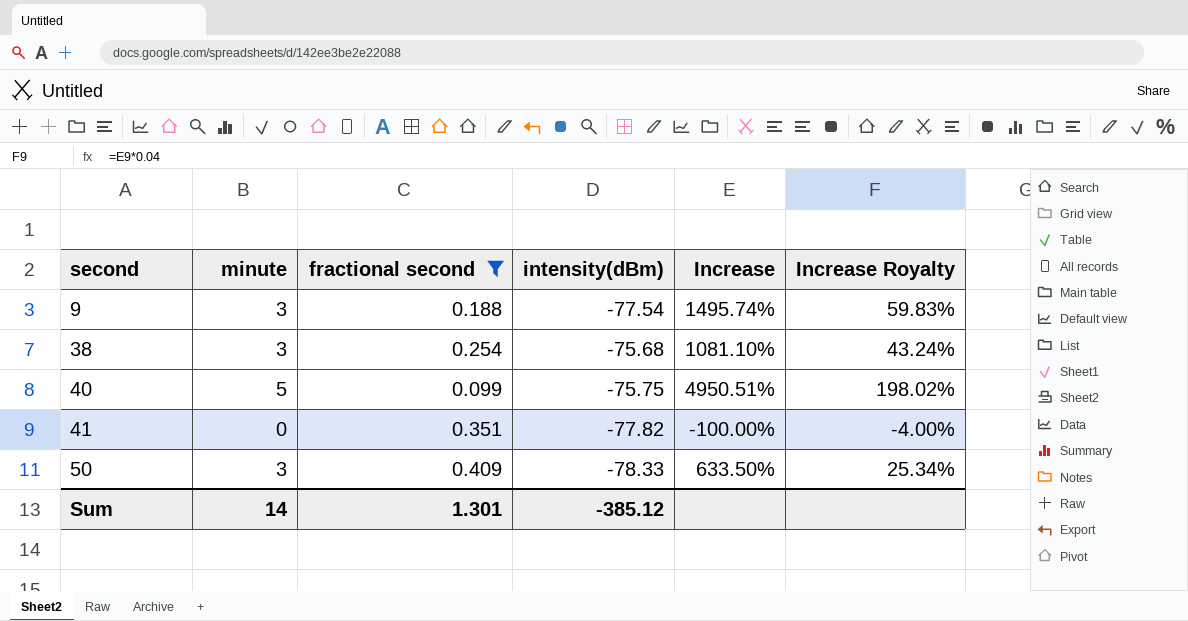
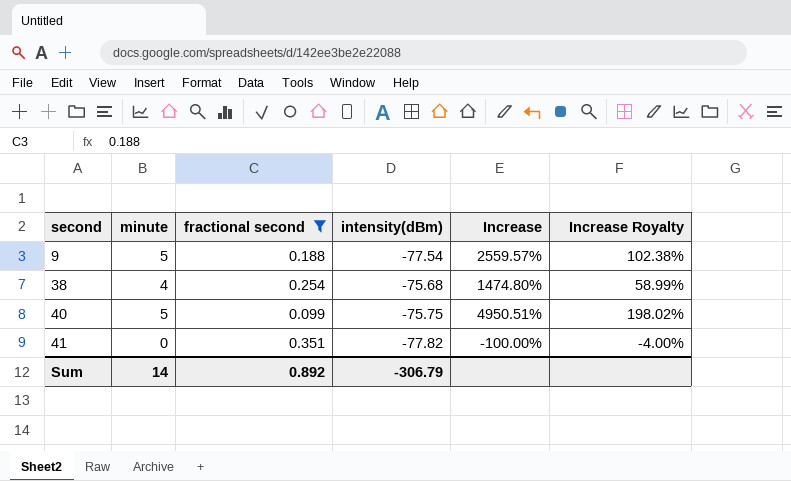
row 50: 3 | 0.409 | -78.33 | 633.50% | 25.34% -> none
9 | minute: 3 -> 5
9 | Increase: 1495.74% -> 2559.57%
9 | Increase Royalty: 59.83% -> 102.38%
38 | minute: 3 -> 4
38 | Increase: 1081.10% -> 1474.80%
38 | Increase Royalty: 43.24% -> 58.99%
Sum | fractional second: 1.301 -> 0.892
Sum | intensity(dBm): -385.12 -> -306.79

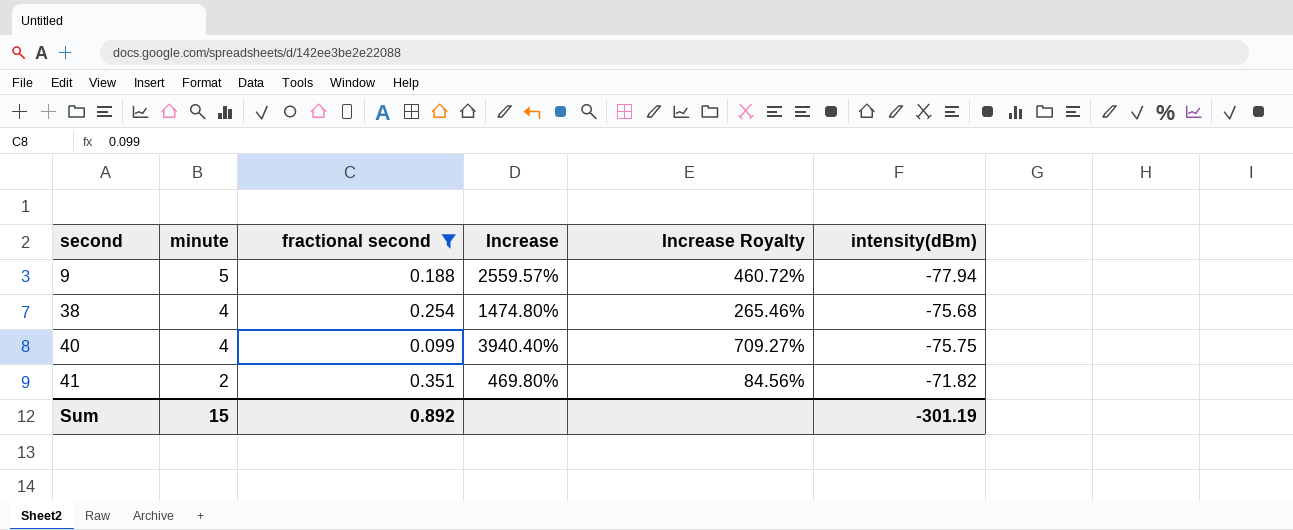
column Increase Royalty | formula: [Increase] * 0.04 -> [Increase] * 0.18
column intensity(dBm) | position: 4 -> 6
9 | intensity(dBm): -77.54 -> -77.94
40 | minute: 5 -> 4
40 | Increase: 4950.51% -> 3940.40%
41 | minute: 0 -> 2
41 | Increase: -100.00% -> 469.80%
41 | intensity(dBm): -77.82 -> -71.82
Sum | minute: 14 -> 15
Sum | intensity(dBm): -306.79 -> -301.19

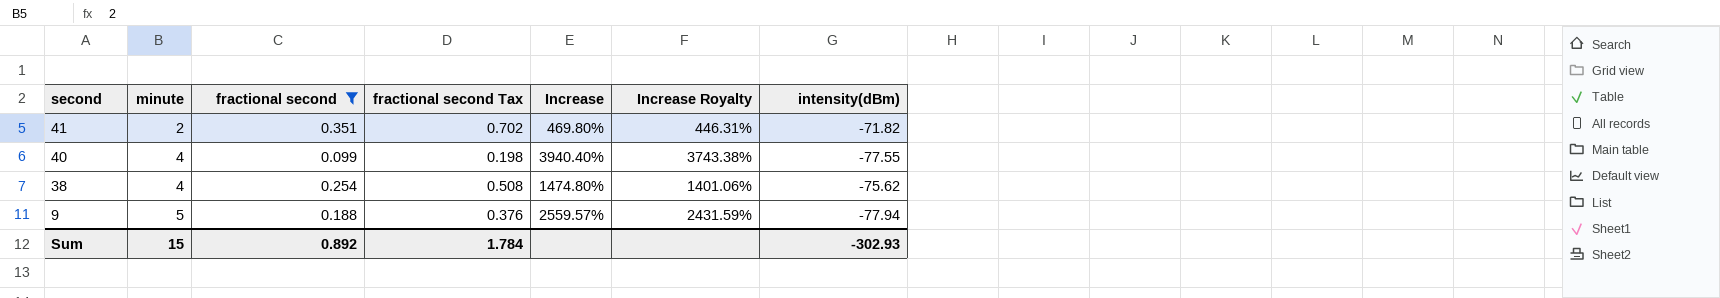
row order: second ascending -> second descending
column fractional second Tax | formula: none -> [fractional second] * 2
column Increase Royalty | formula: [Increase] * 0.18 -> [Increase] * 0.95
40 | intensity(dBm): -75.75 -> -77.55
38 | intensity(dBm): -75.68 -> -75.62
Sum | intensity(dBm): -301.19 -> -302.93

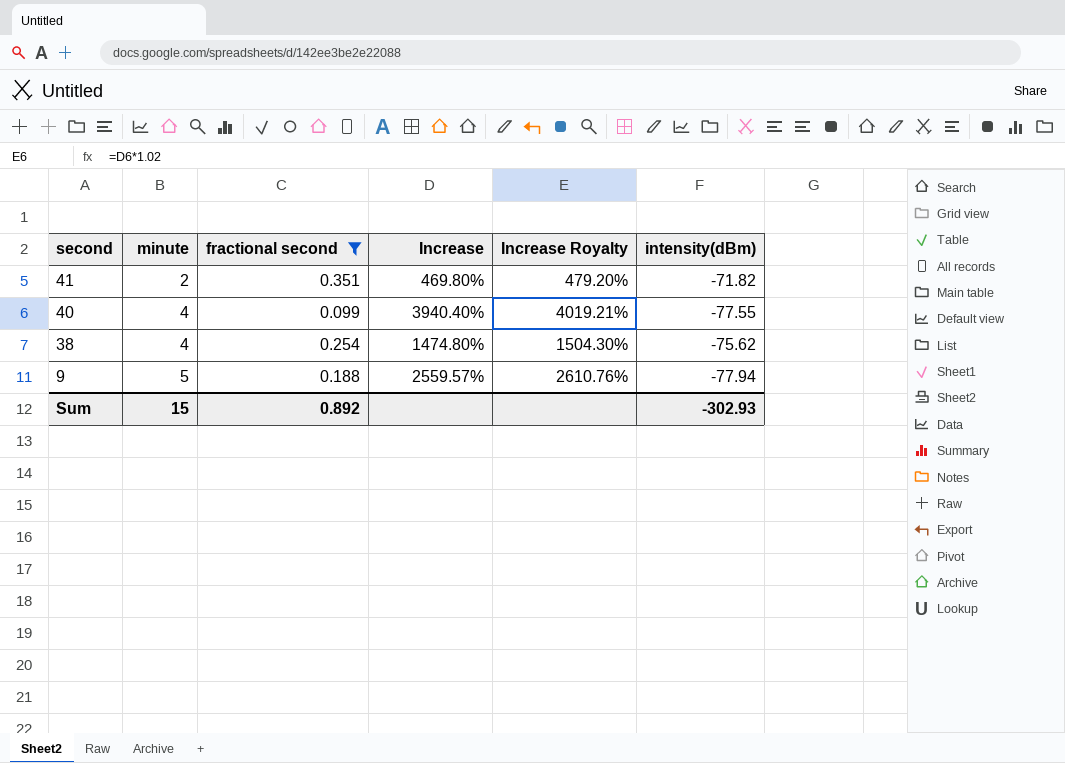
column fractional second Tax | formula: [fractional second] * 2 -> none
column Increase Royalty | formula: [Increase] * 0.95 -> [Increase] * 1.02

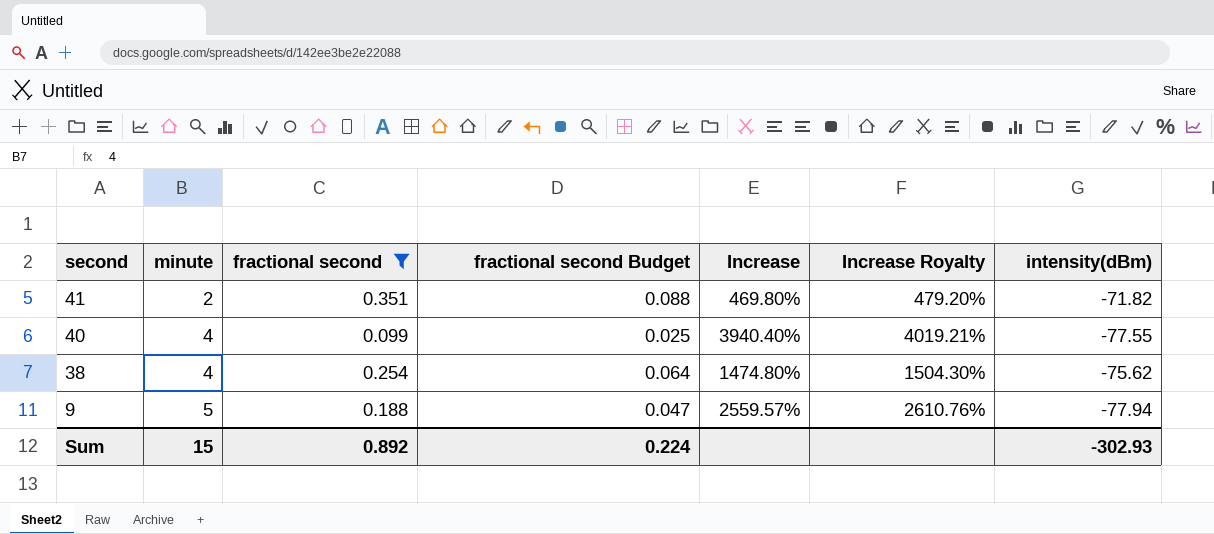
column fractional second Budget | formula: none -> [fractional second] * 0.25

